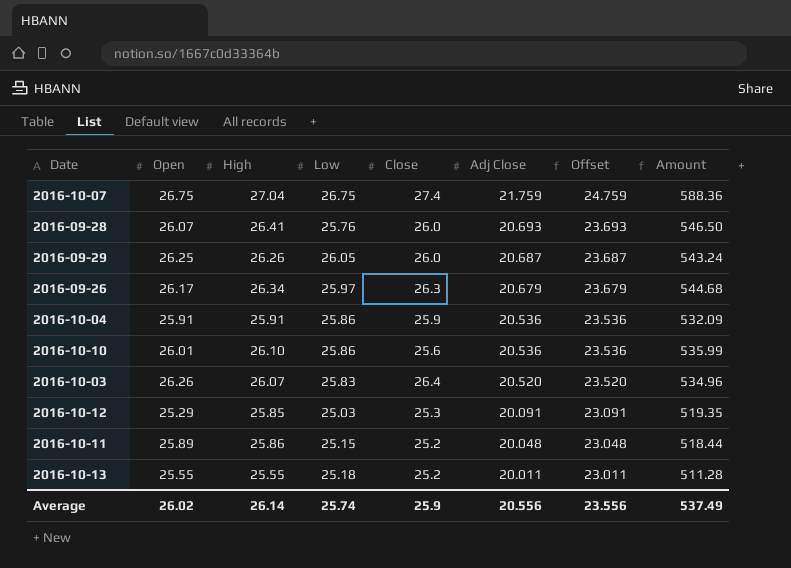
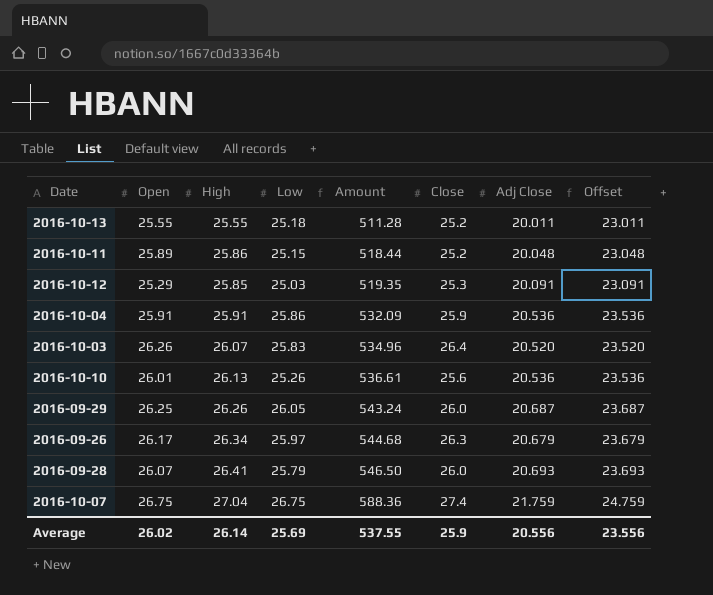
row order: Adj Close descending -> Amount ascending
column Amount | position: 8 -> 5
2016-10-10 | High: 26.10 -> 26.13
2016-10-10 | Low: 25.86 -> 25.26
2016-10-10 | Amount: 535.99 -> 536.61
2016-09-28 | Low: 25.76 -> 25.79
Average | Low: 25.74 -> 25.69
Average | Amount: 537.49 -> 537.55

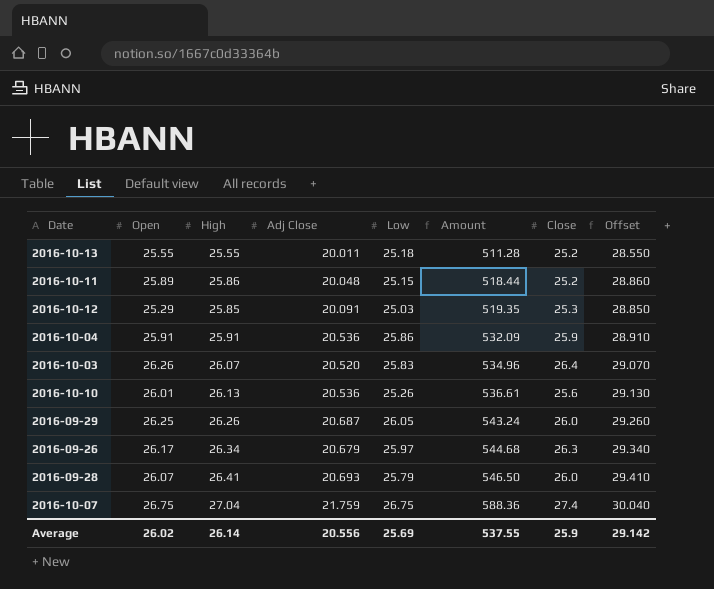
column Adj Close | position: 7 -> 4
column Offset | formula: [Adj Close] + 3 -> [High] + 3
Average | Offset: 23.556 -> 29.142

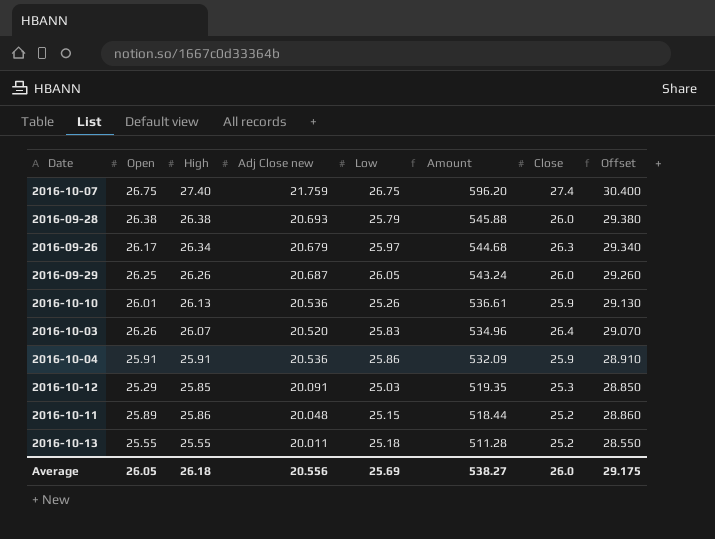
row order: Amount ascending -> Amount descending
column name: Adj Close -> Adj Close new
2016-10-07 | High: 27.04 -> 27.40
2016-10-07 | Amount: 588.36 -> 596.20
2016-10-07 | Offset: 30.040 -> 30.400
2016-09-28 | Open: 26.07 -> 26.38
2016-09-28 | High: 26.41 -> 26.38
2016-09-28 | Amount: 546.50 -> 545.88
2016-09-28 | Offset: 29.410 -> 29.380
2016-10-10 | Close: 25.6 -> 25.9
Average | Open: 26.02 -> 26.05
Average | High: 26.14 -> 26.18
Average | Amount: 537.55 -> 538.27
Average | Close: 25.9 -> 26.0
Average | Offset: 29.142 -> 29.175

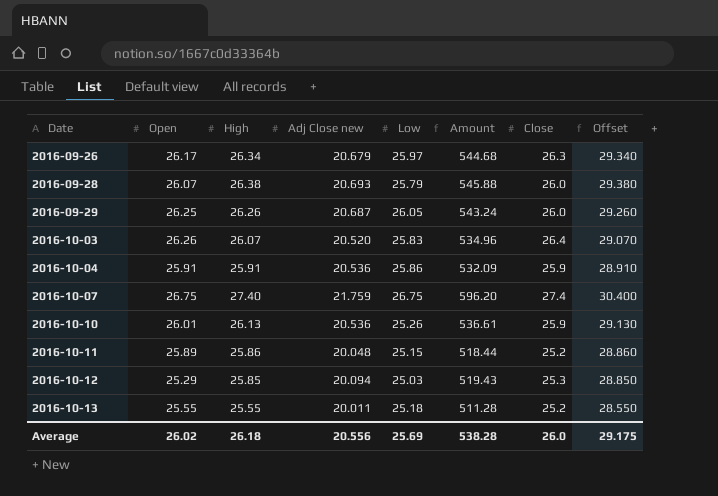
row order: Amount descending -> Date ascending
2016-09-28 | Open: 26.38 -> 26.07
2016-10-12 | Adj Close new: 20.091 -> 20.094
2016-10-12 | Amount: 519.35 -> 519.43
Average | Open: 26.05 -> 26.02
Average | Amount: 538.27 -> 538.28

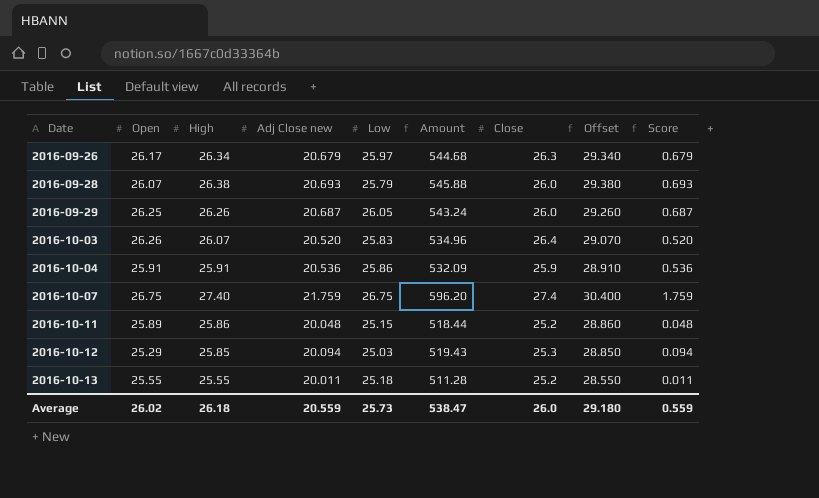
column Score | formula: none -> [Adj Close new] - 20
row 2016-10-10: 26.01 | 26.13 | 20.536 | 25.26 | 536.61 | 25.9 | 29.130 -> none
Average | Adj Close new: 20.556 -> 20.559
Average | Low: 25.69 -> 25.73
Average | Amount: 538.28 -> 538.47
Average | Offset: 29.175 -> 29.180

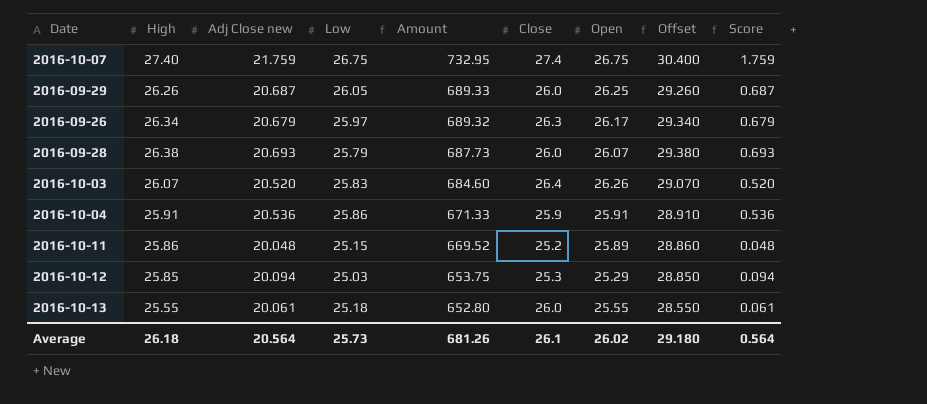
row order: Date ascending -> Amount descending
column Amount | formula: [High] * [Adj Close new] -> [High] * [Open]
column Open | position: 2 -> 7
2016-10-13 | Adj Close new: 20.011 -> 20.061
2016-10-13 | Close: 25.2 -> 26.0
2016-10-13 | Score: 0.011 -> 0.061
Average | Adj Close new: 20.559 -> 20.564
Average | Amount: 538.47 -> 681.26
Average | Close: 26.0 -> 26.1
Average | Score: 0.559 -> 0.564

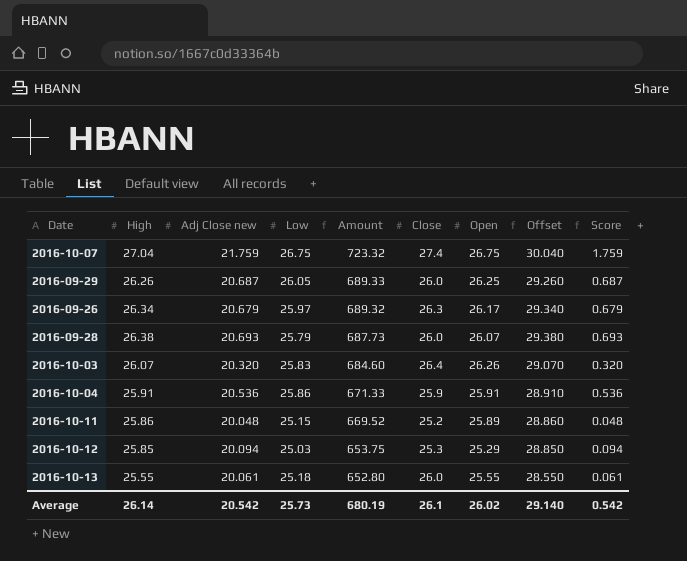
2016-10-07 | High: 27.40 -> 27.04
2016-10-07 | Amount: 732.95 -> 723.32
2016-10-07 | Offset: 30.400 -> 30.040
2016-10-03 | Adj Close new: 20.520 -> 20.320
2016-10-03 | Score: 0.520 -> 0.320
Average | High: 26.18 -> 26.14
Average | Adj Close new: 20.564 -> 20.542
Average | Amount: 681.26 -> 680.19
Average | Offset: 29.180 -> 29.140
Average | Score: 0.564 -> 0.542

